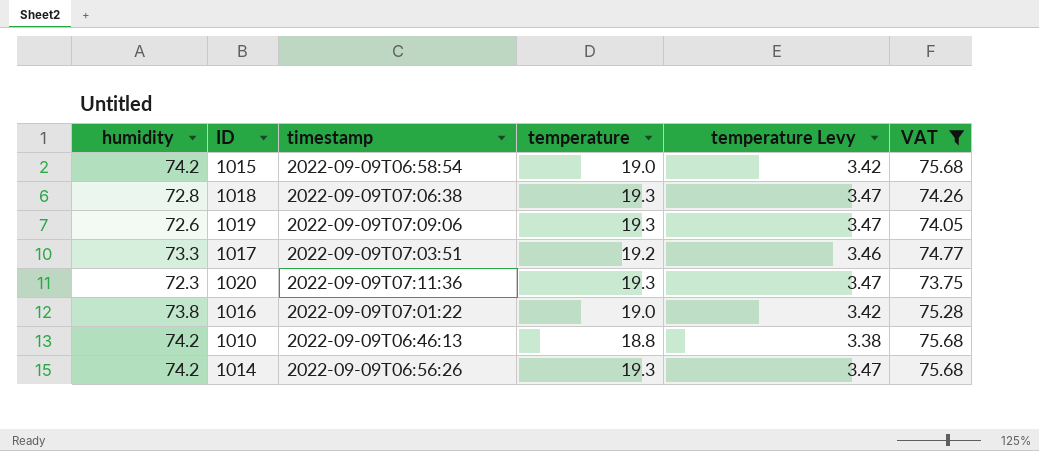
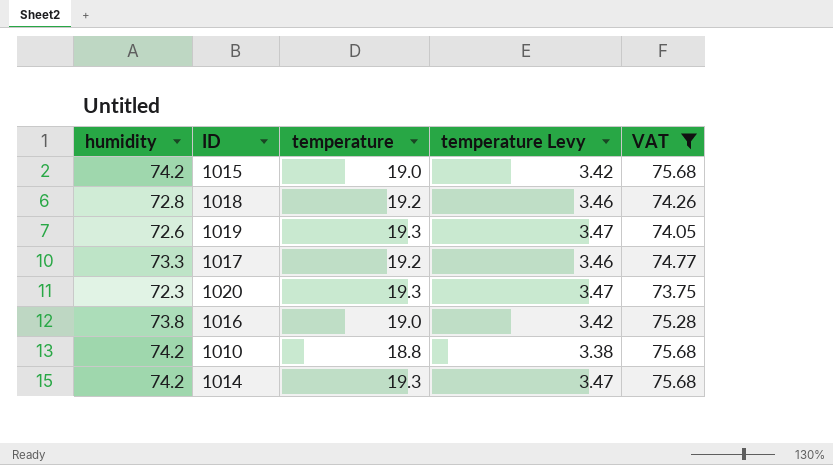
column timestamp | position: 3 -> none
1018 | temperature: 19.3 -> 19.2
1018 | temperature Levy: 3.47 -> 3.46

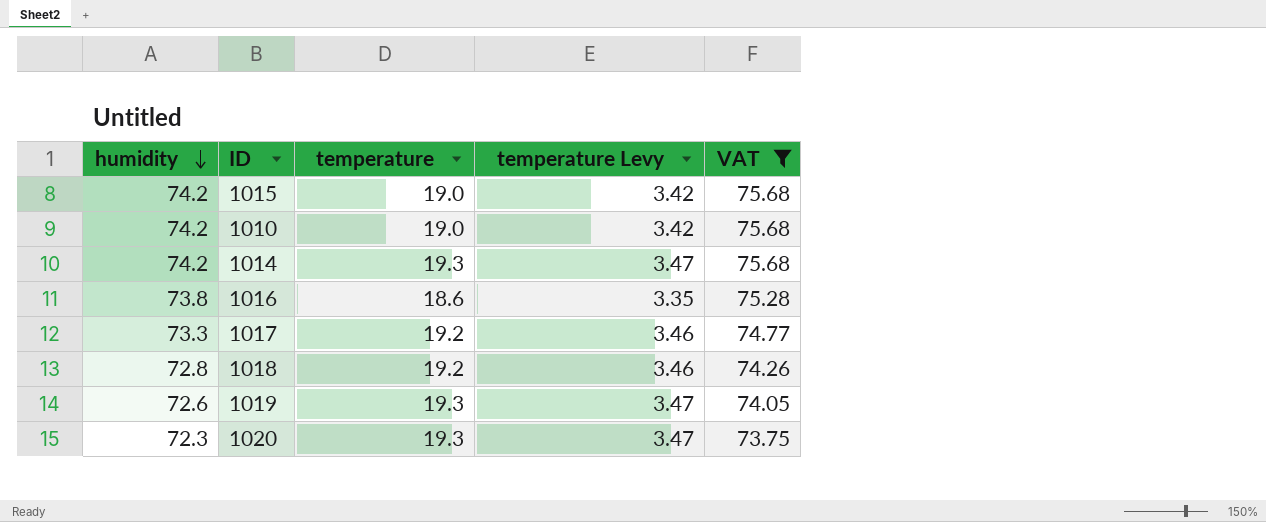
row order: none -> humidity descending
1010 | temperature: 18.8 -> 19.0
1010 | temperature Levy: 3.38 -> 3.42
1016 | temperature: 19.0 -> 18.6
1016 | temperature Levy: 3.42 -> 3.35

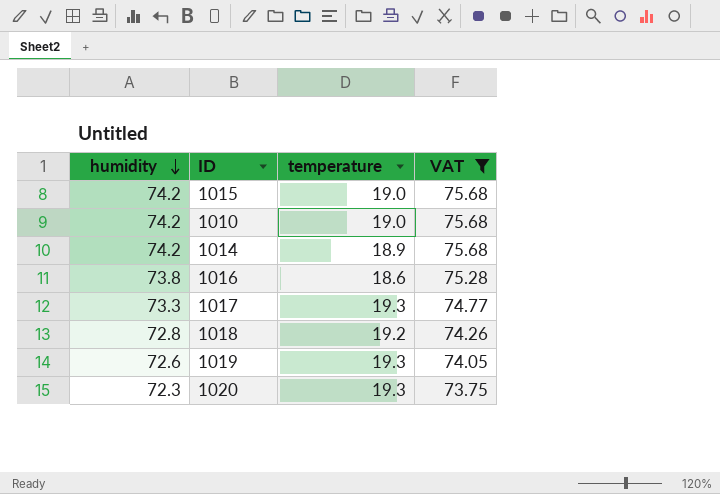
column temperature Levy | formula: [temperature] * 0.18 -> none
1014 | temperature: 19.3 -> 18.9
1017 | temperature: 19.2 -> 19.3

